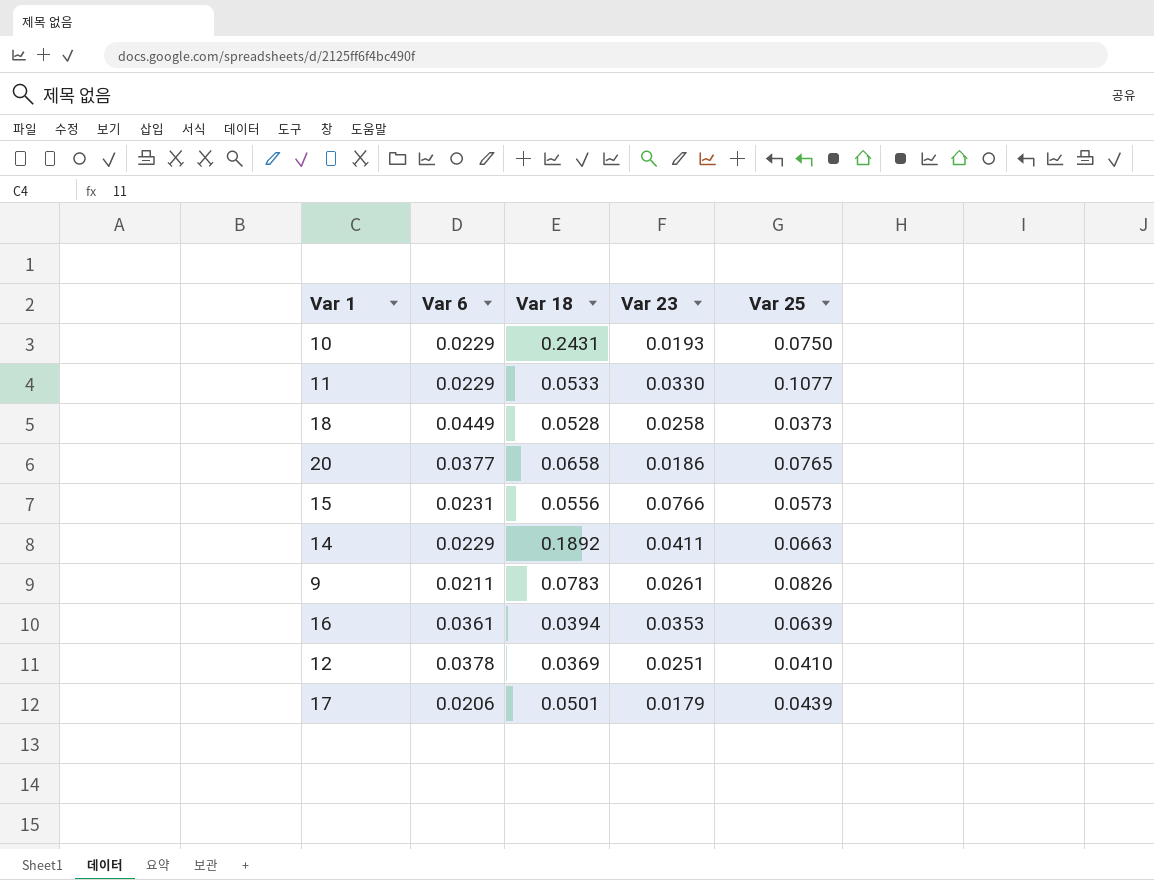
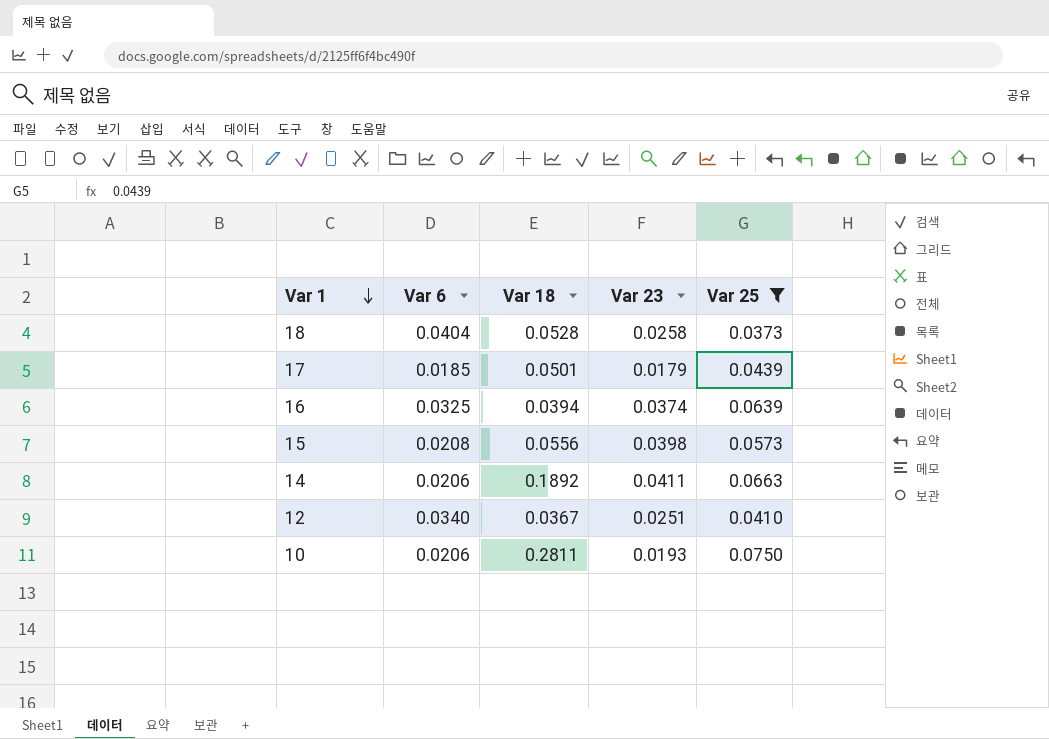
filter: none -> Var 25 <= 0.0750
row order: none -> Var 1 descending
18 | Var 6: 0.0449 -> 0.0404
17 | Var 6: 0.0206 -> 0.0185
16 | Var 6: 0.0361 -> 0.0325
16 | Var 23: 0.0353 -> 0.0374
15 | Var 6: 0.0231 -> 0.0208
15 | Var 23: 0.0766 -> 0.0398
14 | Var 6: 0.0229 -> 0.0206
12 | Var 6: 0.0378 -> 0.0340
12 | Var 18: 0.0369 -> 0.0367
10 | Var 6: 0.0229 -> 0.0206
10 | Var 18: 0.2431 -> 0.2811

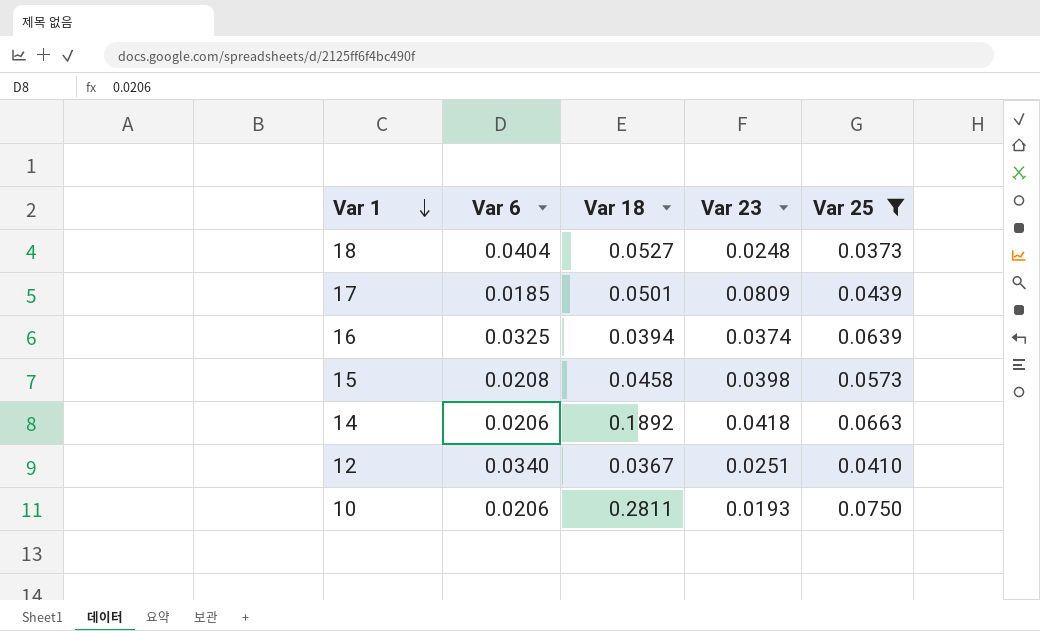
18 | Var 18: 0.0528 -> 0.0527
18 | Var 23: 0.0258 -> 0.0248
17 | Var 23: 0.0179 -> 0.0809
15 | Var 18: 0.0556 -> 0.0458
14 | Var 23: 0.0411 -> 0.0418

